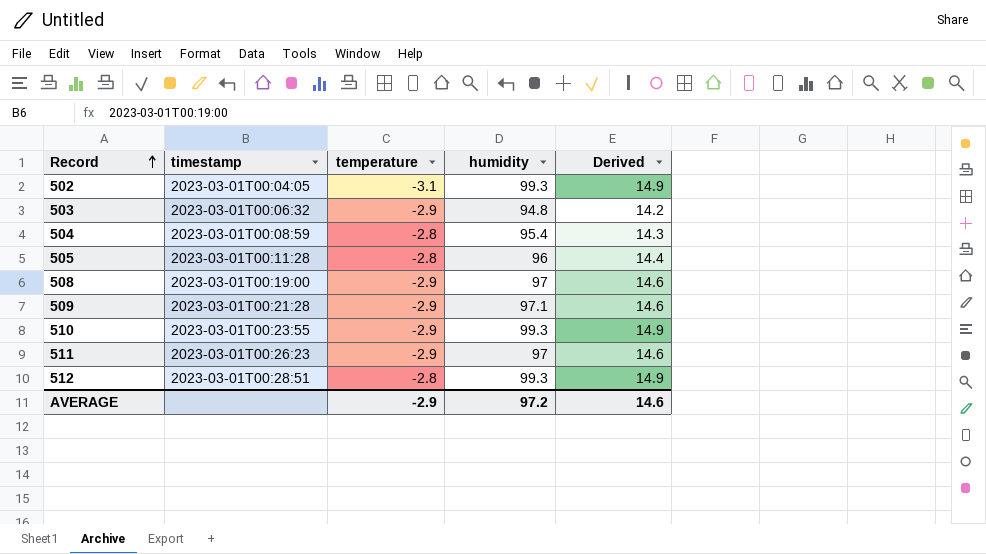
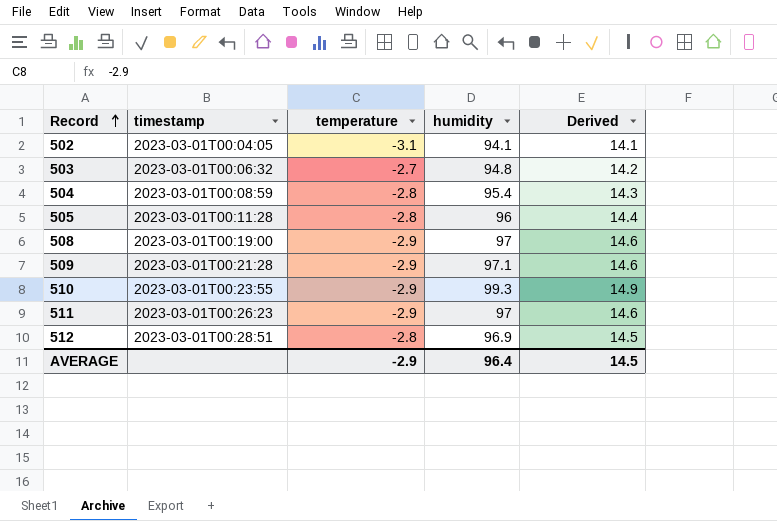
502 | humidity: 99.3 -> 94.1
502 | Derived: 14.9 -> 14.1
503 | temperature: -2.9 -> -2.7
512 | humidity: 99.3 -> 96.9
512 | Derived: 14.9 -> 14.5
AVERAGE | humidity: 97.2 -> 96.4
AVERAGE | Derived: 14.6 -> 14.5

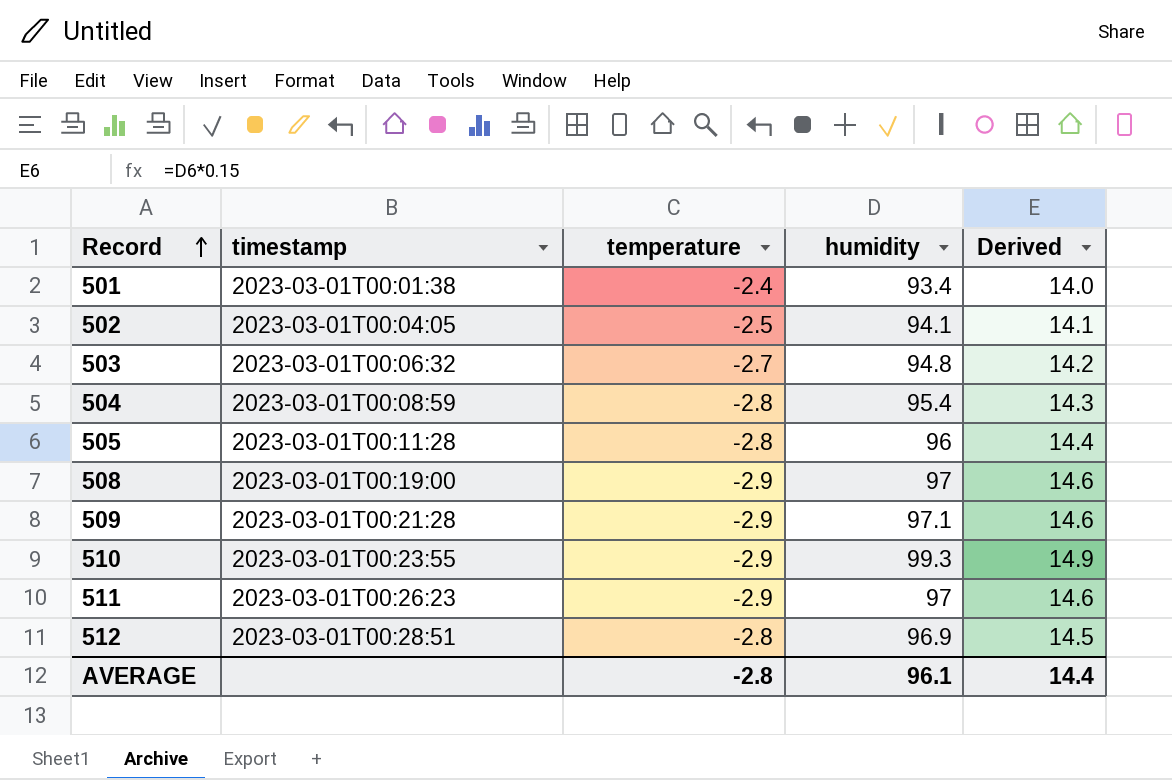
row 501: none -> 2023-03-01T00:01:38 | -2.4 | 93.4 | 14.0
502 | temperature: -3.1 -> -2.5
AVERAGE | temperature: -2.9 -> -2.8
AVERAGE | humidity: 96.4 -> 96.1
AVERAGE | Derived: 14.5 -> 14.4

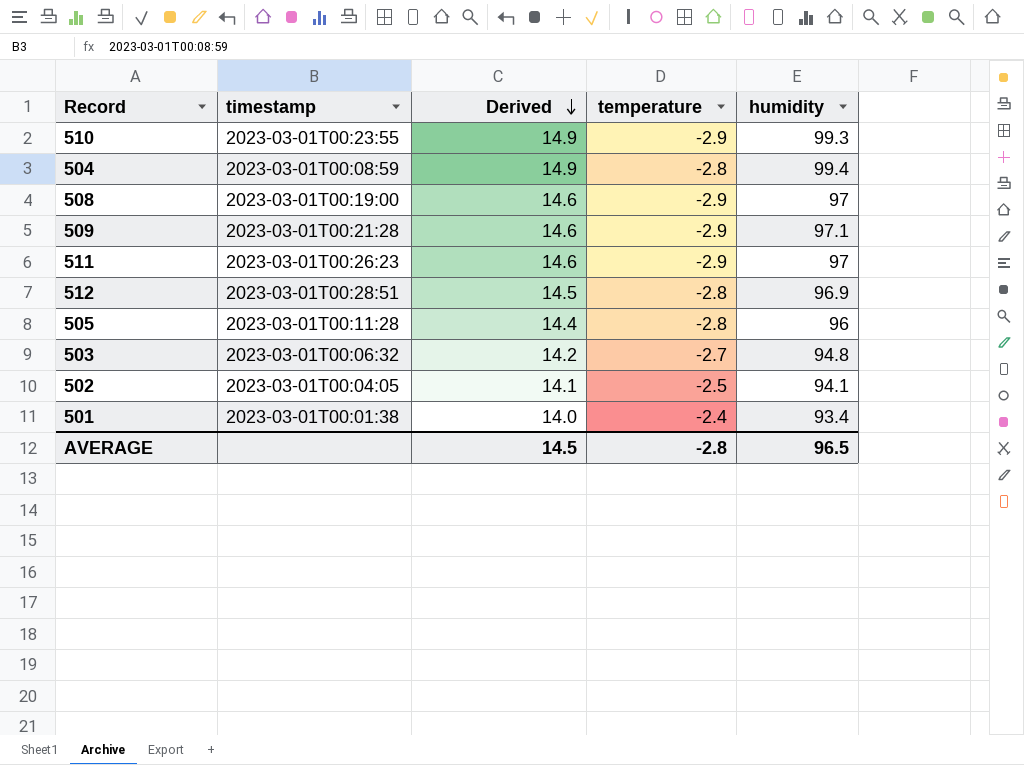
row order: Record ascending -> Derived descending
column Derived | position: 5 -> 3
504 | Derived: 14.3 -> 14.9
504 | humidity: 95.4 -> 99.4
AVERAGE | Derived: 14.4 -> 14.5
AVERAGE | humidity: 96.1 -> 96.5

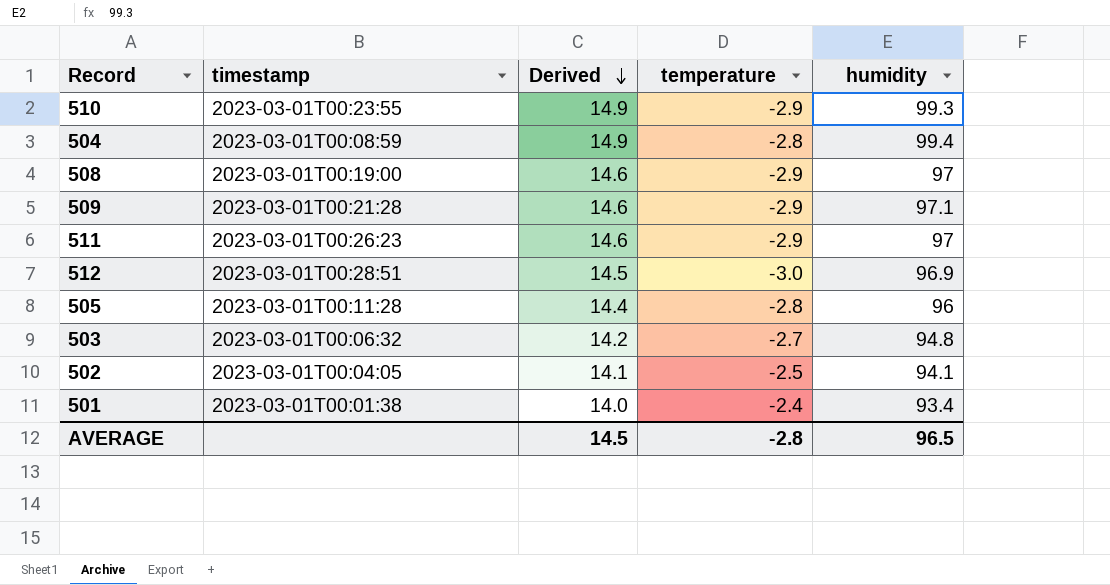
512 | temperature: -2.8 -> -3.0

